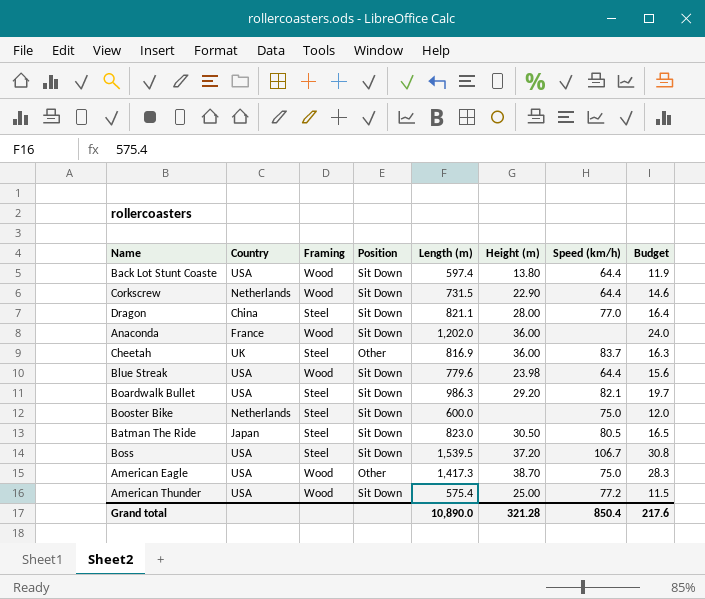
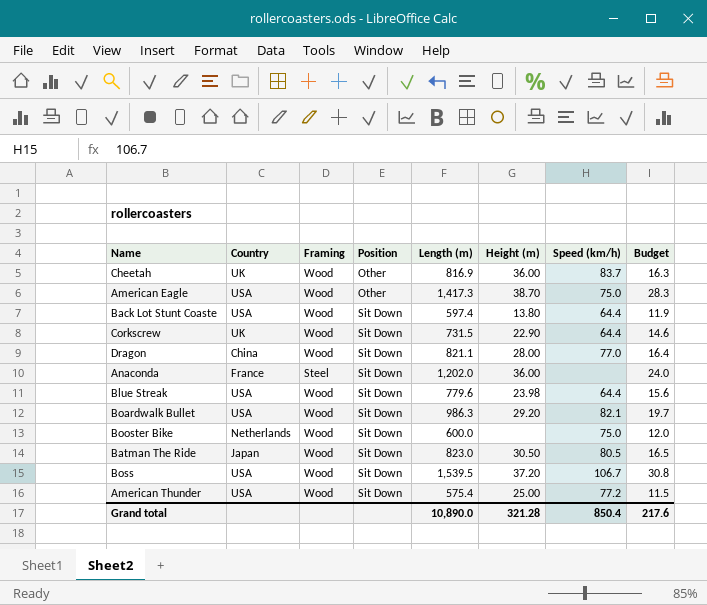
row order: none -> Position ascending
Cheetah | Framing: Steel -> Wood
Corkscrew | Country: Netherlands -> UK
Dragon | Framing: Steel -> Wood
Anaconda | Framing: Wood -> Steel
Boardwalk Bullet | Framing: Steel -> Wood
Booster Bike | Framing: Steel -> Wood
Batman The Ride | Framing: Steel -> Wood
Boss | Framing: Steel -> Wood

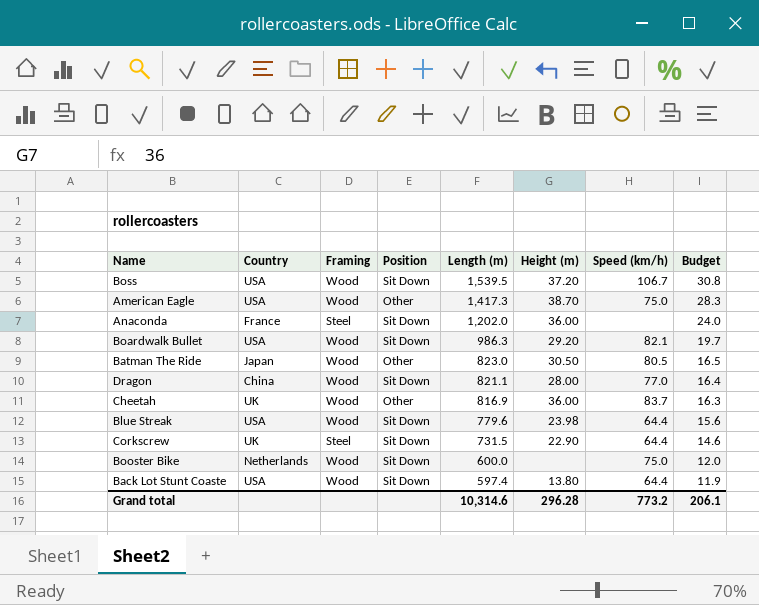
row order: Position ascending -> Length (m) descending
row American Thunder: USA | Wood | Sit Down | 575.4 | 25.00 | 77.2 | 11.5 -> none
Batman The Ride | Position: Sit Down -> Other
Corkscrew | Framing: Wood -> Steel
Grand total | Length (m): 10,890.0 -> 10,314.6
Grand total | Height (m): 321.28 -> 296.28
Grand total | Speed (km/h): 850.4 -> 773.2
Grand total | Budget: 217.6 -> 206.1

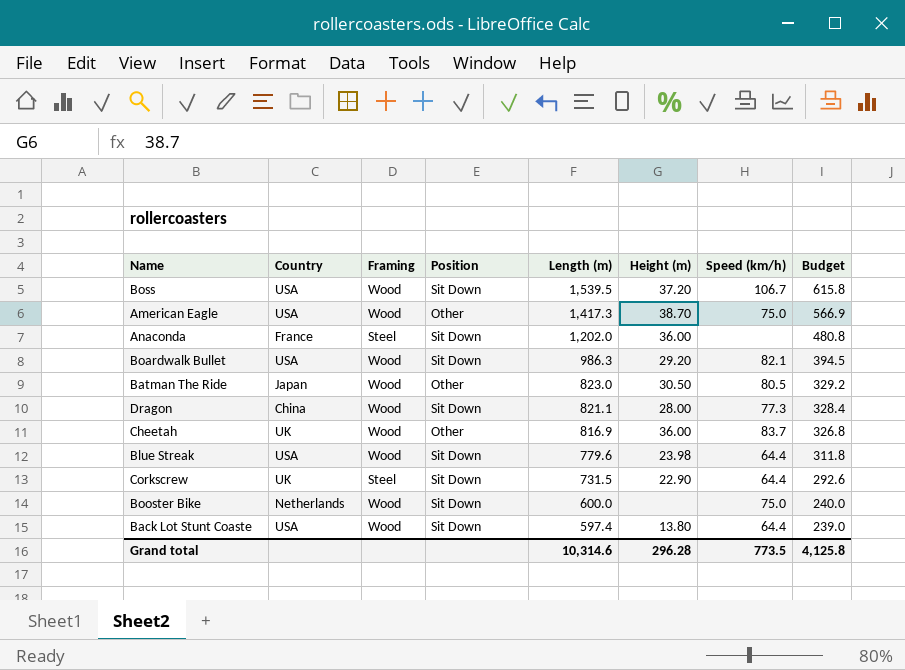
column Budget | formula: [Length (m)] * 0.02 -> [Length (m)] * 0.4
Dragon | Speed (km/h): 77.0 -> 77.3
Grand total | Speed (km/h): 773.2 -> 773.5
Grand total | Budget: 206.1 -> 4,125.8

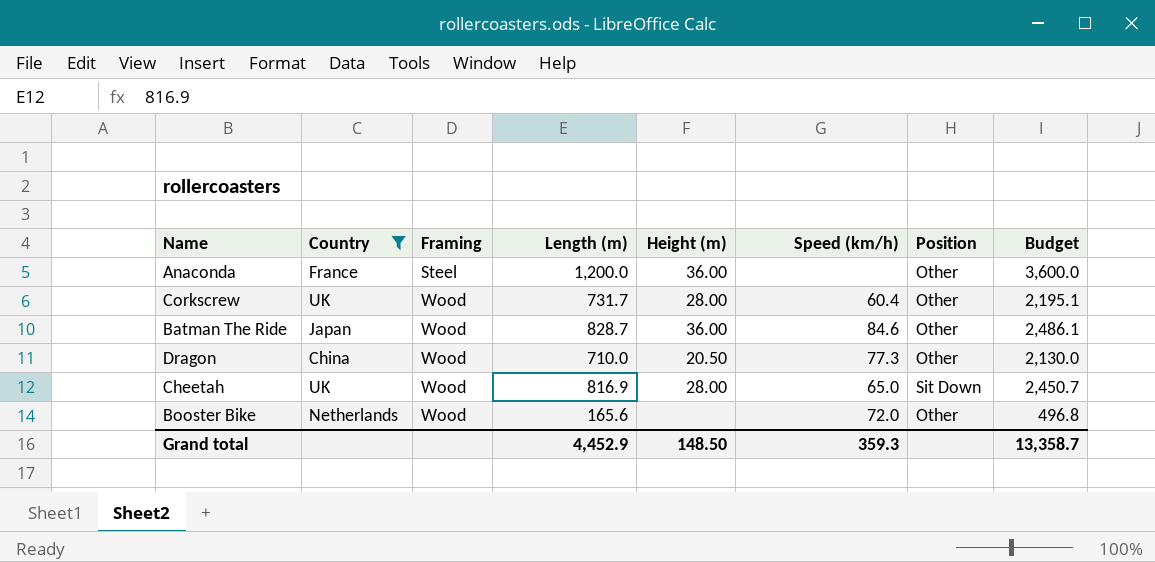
filter: none -> Country != USA
row order: Length (m) descending -> Framing ascending
column Position | position: 4 -> 7
column Budget | formula: [Length (m)] * 0.4 -> [Length (m)] * 3
Anaconda | Length (m): 1,202.0 -> 1,200.0
Anaconda | Position: Sit Down -> Other
Corkscrew | Framing: Steel -> Wood
Corkscrew | Length (m): 731.5 -> 731.7
Corkscrew | Height (m): 22.90 -> 28.00
Corkscrew | Speed (km/h): 64.4 -> 60.4
Corkscrew | Position: Sit Down -> Other
Batman The Ride | Length (m): 823.0 -> 828.7
Batman The Ride | Height (m): 30.50 -> 36.00
Batman The Ride | Speed (km/h): 80.5 -> 84.6
Dragon | Length (m): 821.1 -> 710.0
Dragon | Height (m): 28.00 -> 20.50
Dragon | Position: Sit Down -> Other
Cheetah | Height (m): 36.00 -> 28.00
Cheetah | Speed (km/h): 83.7 -> 65.0
Cheetah | Position: Other -> Sit Down
Booster Bike | Length (m): 600.0 -> 165.6
Booster Bike | Speed (km/h): 75.0 -> 72.0
Booster Bike | Position: Sit Down -> Other
Grand total | Length (m): 10,314.6 -> 4,452.9
Grand total | Height (m): 296.28 -> 148.50
Grand total | Speed (km/h): 773.5 -> 359.3
Grand total | Budget: 4,125.8 -> 13,358.7

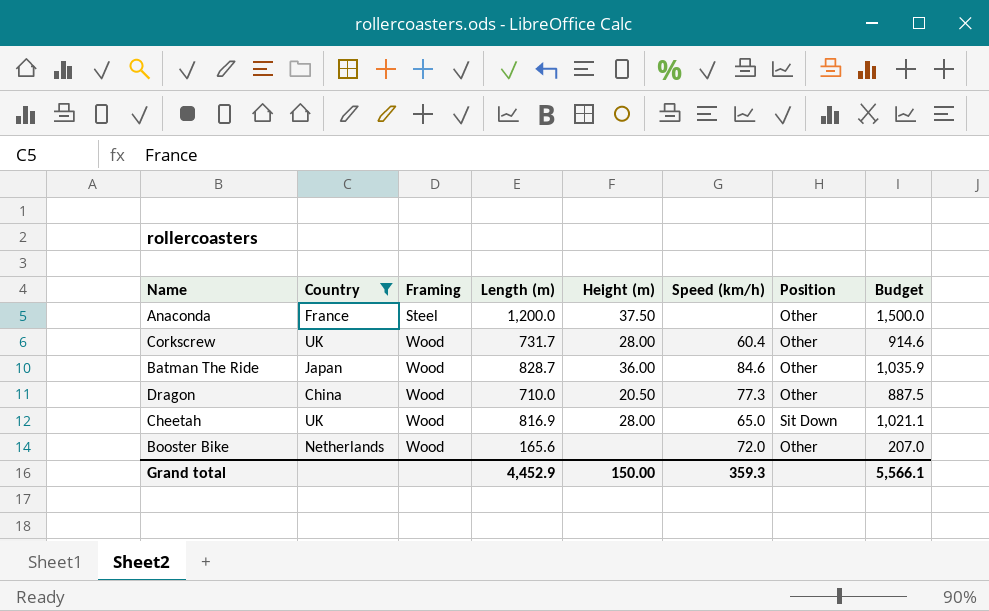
column Budget | formula: [Length (m)] * 3 -> [Length (m)] * 1.25
Anaconda | Height (m): 36.00 -> 37.50
Grand total | Height (m): 148.50 -> 150.00
Grand total | Budget: 13,358.7 -> 5,566.1

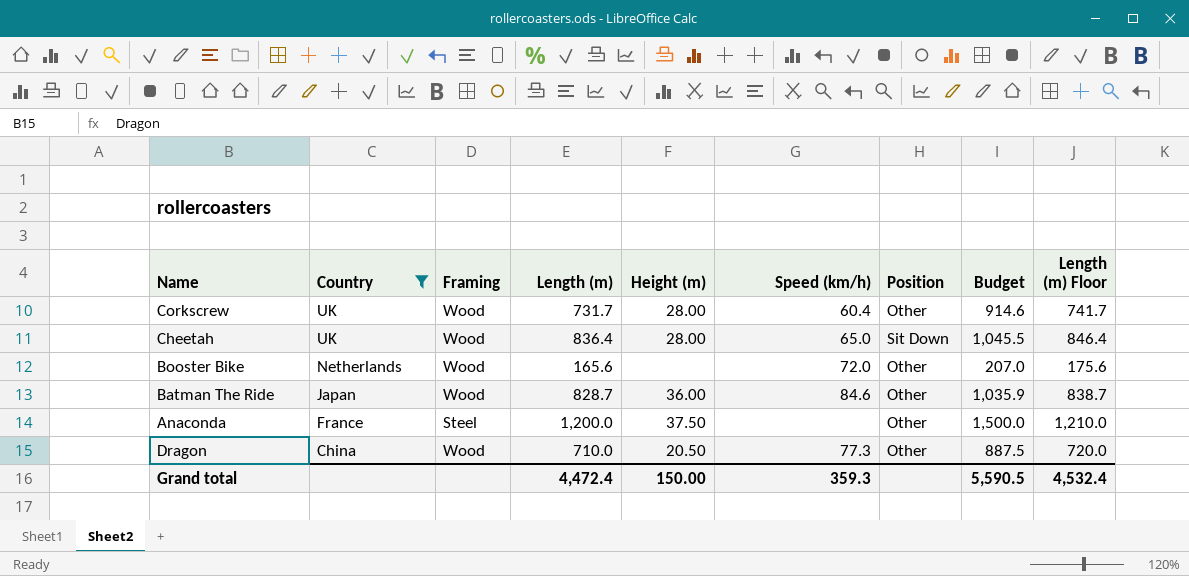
row order: Framing ascending -> Country descending
column Length (m) Floor | formula: none -> [Length (m)] + 10
Cheetah | Length (m): 816.9 -> 836.4
Cheetah | Budget: 1,021.1 -> 1,045.5
Grand total | Length (m): 4,452.9 -> 4,472.4
Grand total | Budget: 5,566.1 -> 5,590.5

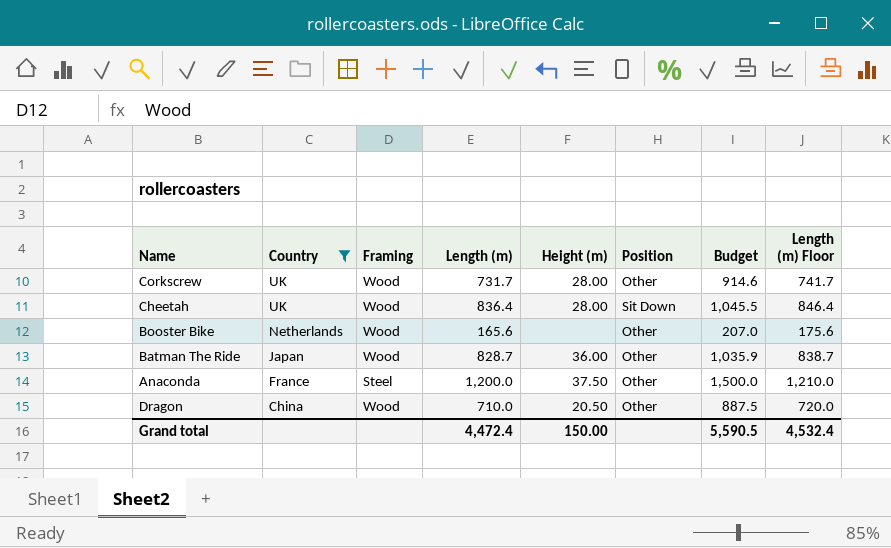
column Speed (km/h) | position: 6 -> none

